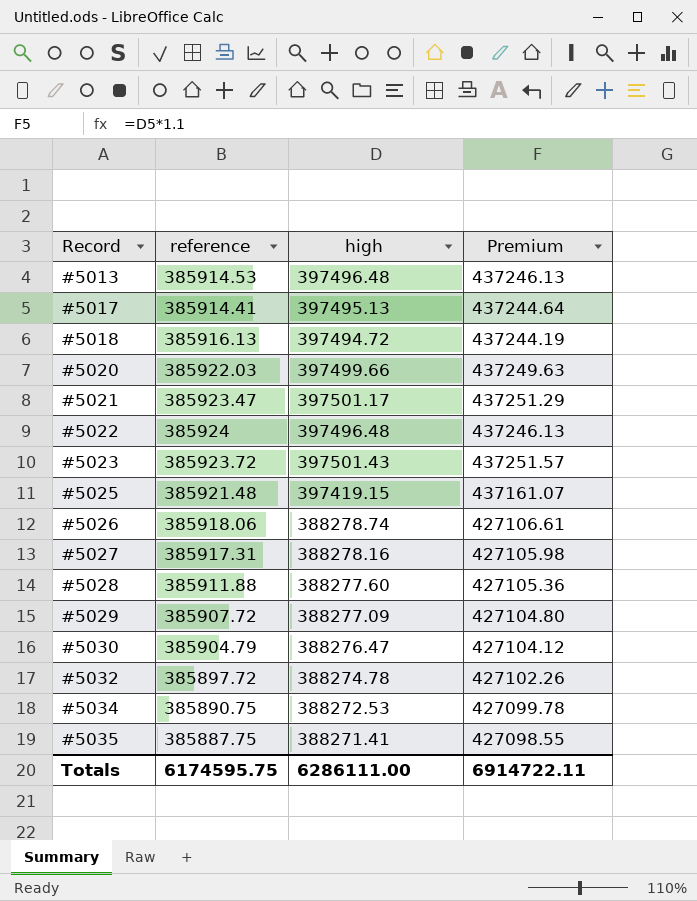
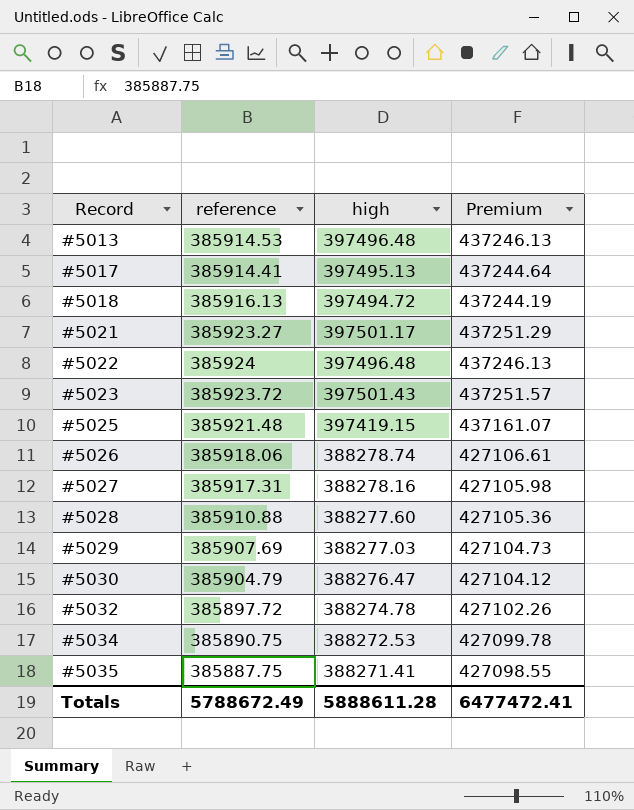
row #5020: 385922.03 | 397499.66 | 437249.63 -> none
#5021 | reference: 385923.47 -> 385923.27
#5028 | reference: 385911.88 -> 385910.88
#5029 | reference: 385907.72 -> 385907.69
#5029 | high: 388277.09 -> 388277.03
#5029 | Premium: 427104.80 -> 427104.73
Totals | reference: 6174595.75 -> 5788672.49
Totals | high: 6286111.00 -> 5888611.28
Totals | Premium: 6914722.11 -> 6477472.41

